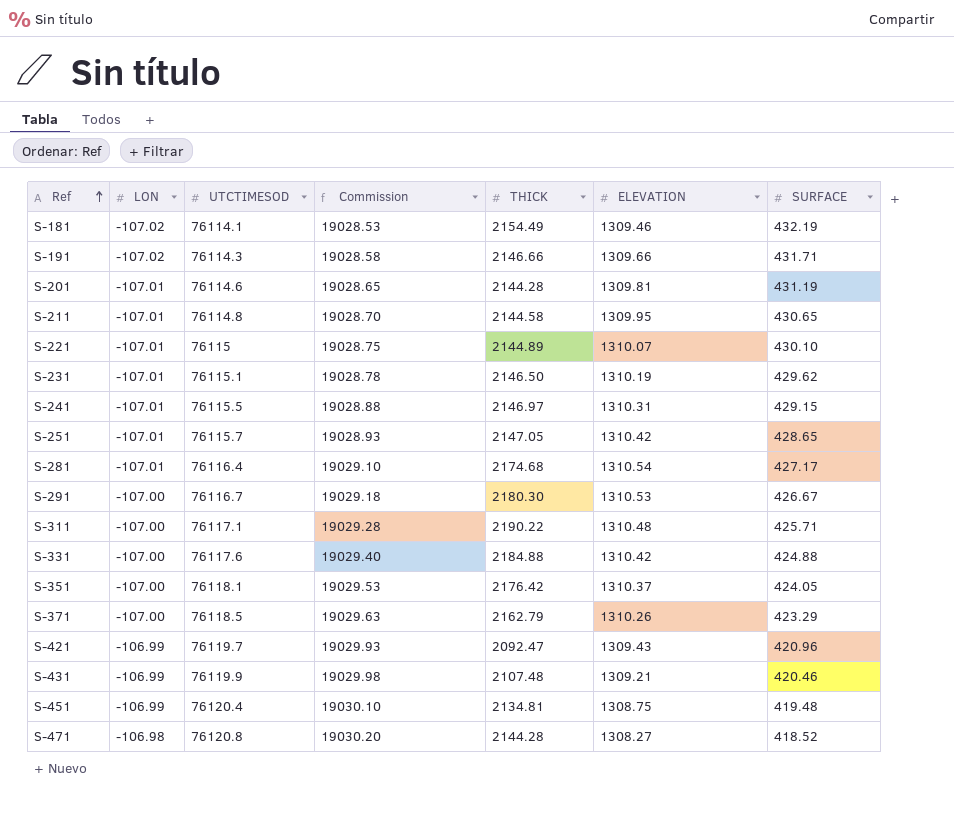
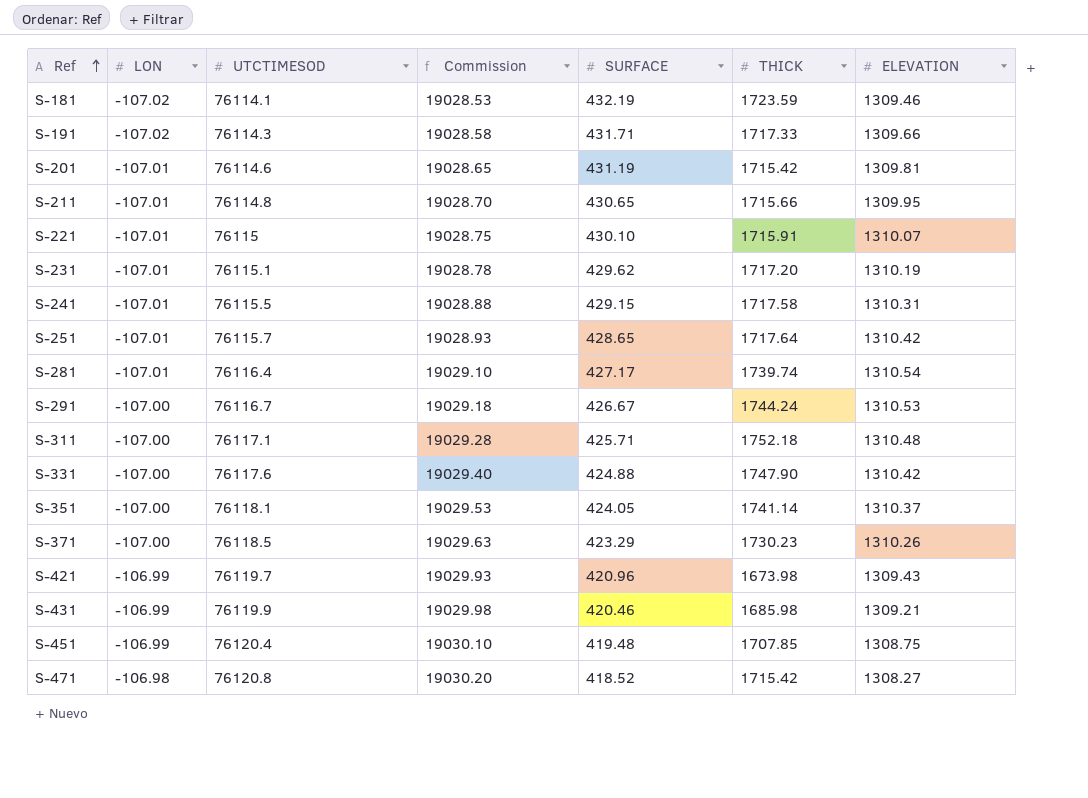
column SURFACE | position: 7 -> 5
S-181 | THICK: 2154.49 -> 1723.59
S-191 | THICK: 2146.66 -> 1717.33
S-201 | THICK: 2144.28 -> 1715.42
S-211 | THICK: 2144.58 -> 1715.66
S-221 | THICK: 2144.89 -> 1715.91
S-231 | THICK: 2146.50 -> 1717.20
S-241 | THICK: 2146.97 -> 1717.58
S-251 | THICK: 2147.05 -> 1717.64
S-281 | THICK: 2174.68 -> 1739.74
S-291 | THICK: 2180.30 -> 1744.24
S-311 | THICK: 2190.22 -> 1752.18
S-331 | THICK: 2184.88 -> 1747.90
S-351 | THICK: 2176.42 -> 1741.14
S-371 | THICK: 2162.79 -> 1730.23
S-421 | THICK: 2092.47 -> 1673.98
S-431 | THICK: 2107.48 -> 1685.98
S-451 | THICK: 2134.81 -> 1707.85
S-471 | THICK: 2144.28 -> 1715.42

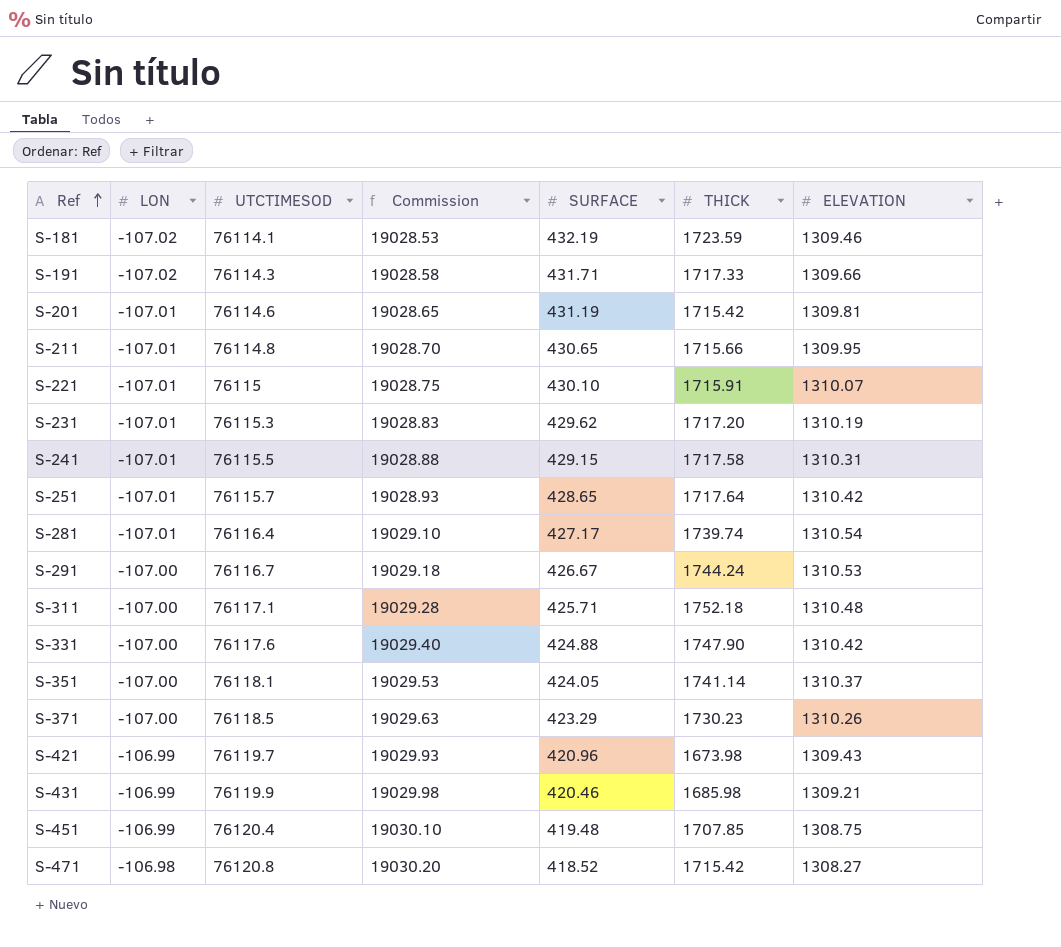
S-231 | UTCTIMESOD: 76115.1 -> 76115.3
S-231 | Commission: 19028.78 -> 19028.83

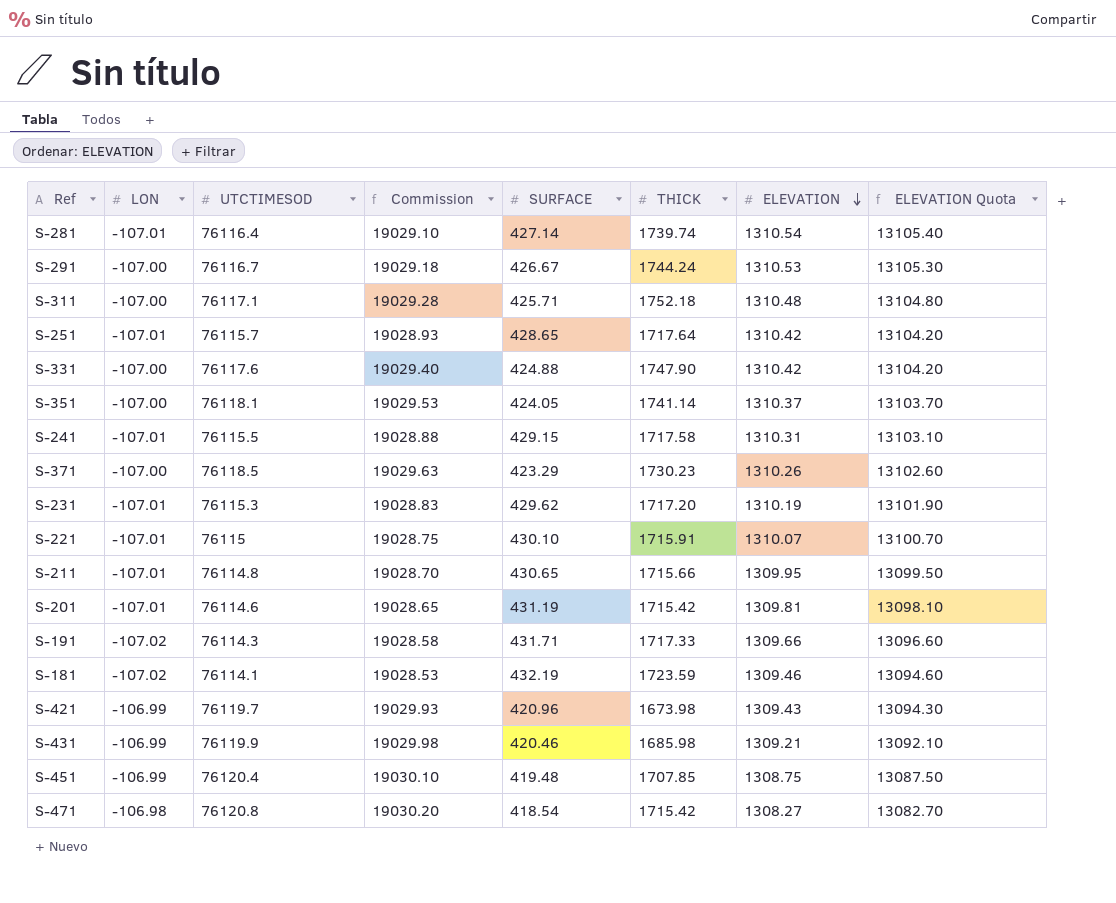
row order: Ref ascending -> ELEVATION descending
column ELEVATION Quota | formula: none -> [ELEVATION] * 10
S-281 | SURFACE: 427.17 -> 427.14
S-471 | SURFACE: 418.52 -> 418.54

